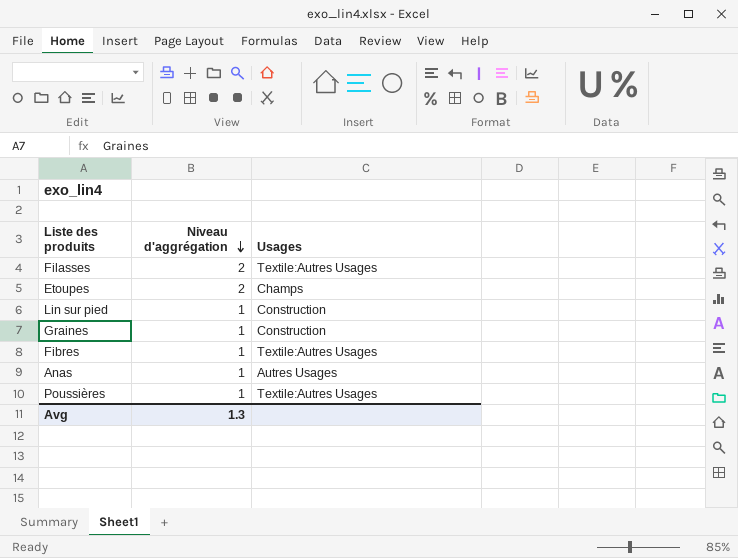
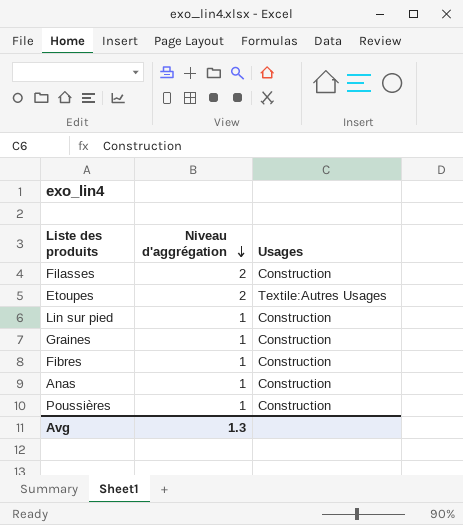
Filasses | Usages: Textile:Autres Usages -> Construction
Etoupes | Usages: Champs -> Textile:Autres Usages
Fibres | Usages: Textile:Autres Usages -> Construction
Anas | Usages: Autres Usages -> Construction
Poussières | Usages: Textile:Autres Usages -> Construction

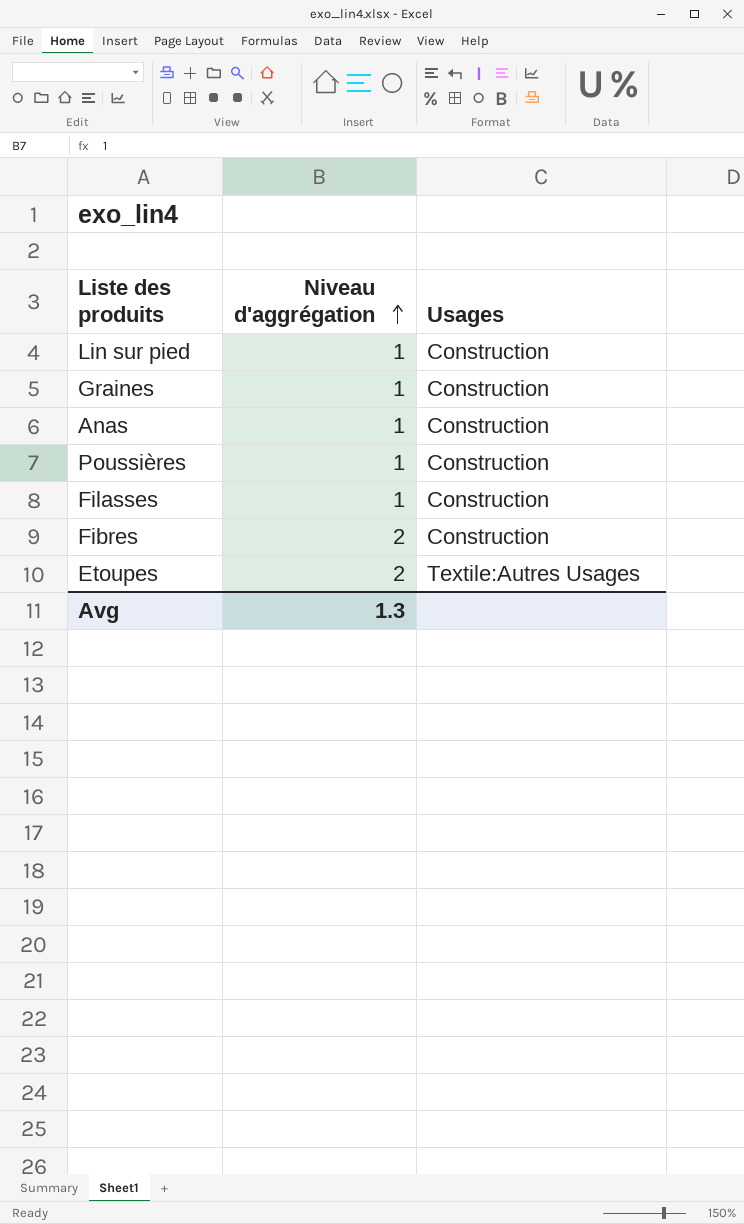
row order: Niveau d'aggrégation descending -> Niveau d'aggrégation ascending
Filasses | Niveau d'aggrégation: 2 -> 1
Fibres | Niveau d'aggrégation: 1 -> 2

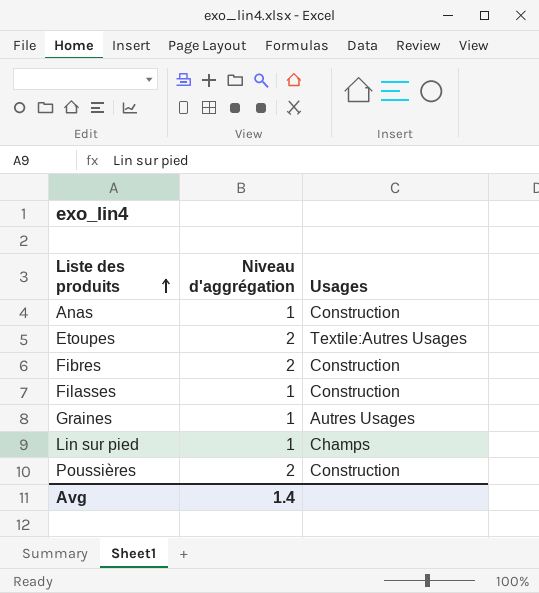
row order: Niveau d'aggrégation ascending -> Liste des produits ascending
Graines | Usages: Construction -> Autres Usages
Lin sur pied | Usages: Construction -> Champs
Poussières | Niveau d'aggrégation: 1 -> 2
Avg | Niveau d'aggrégation: 1.3 -> 1.4

